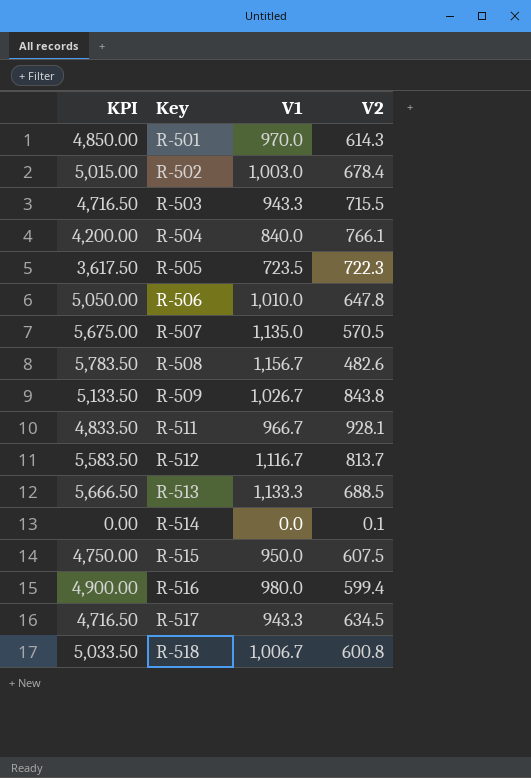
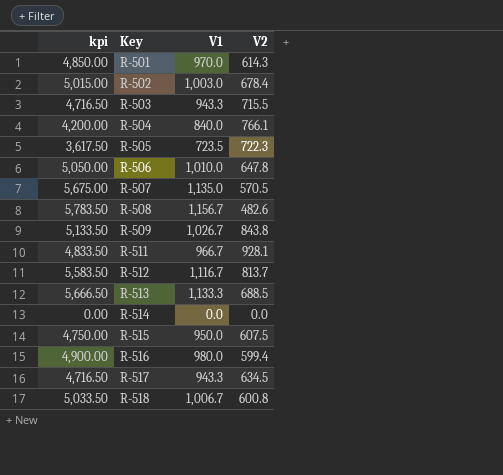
column name: KPI -> kpi
R-514 | V2: 0.1 -> 0.0

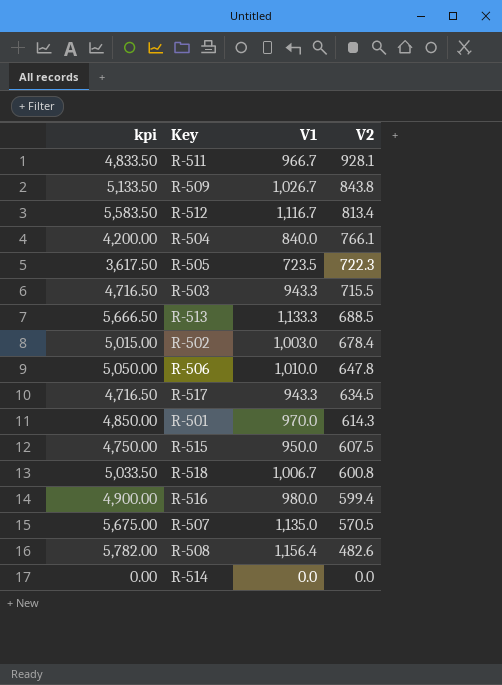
row order: Key ascending -> V2 descending
R-512 | V2: 813.7 -> 813.4
R-508 | kpi: 5,783.50 -> 5,782.00
R-508 | V1: 1,156.7 -> 1,156.4

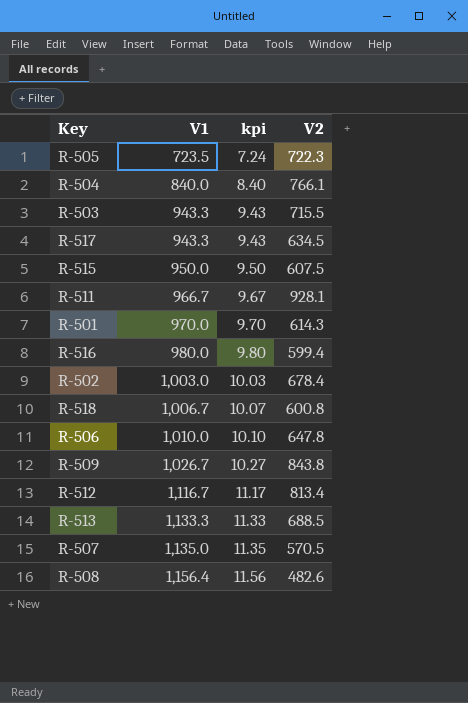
row order: V2 descending -> V1 ascending
column kpi | formula: [V1] * 5 -> [V1] * 0.01
column kpi | position: 1 -> 3
row R-514: 0.00 | 0.0 | 0.0 -> none

